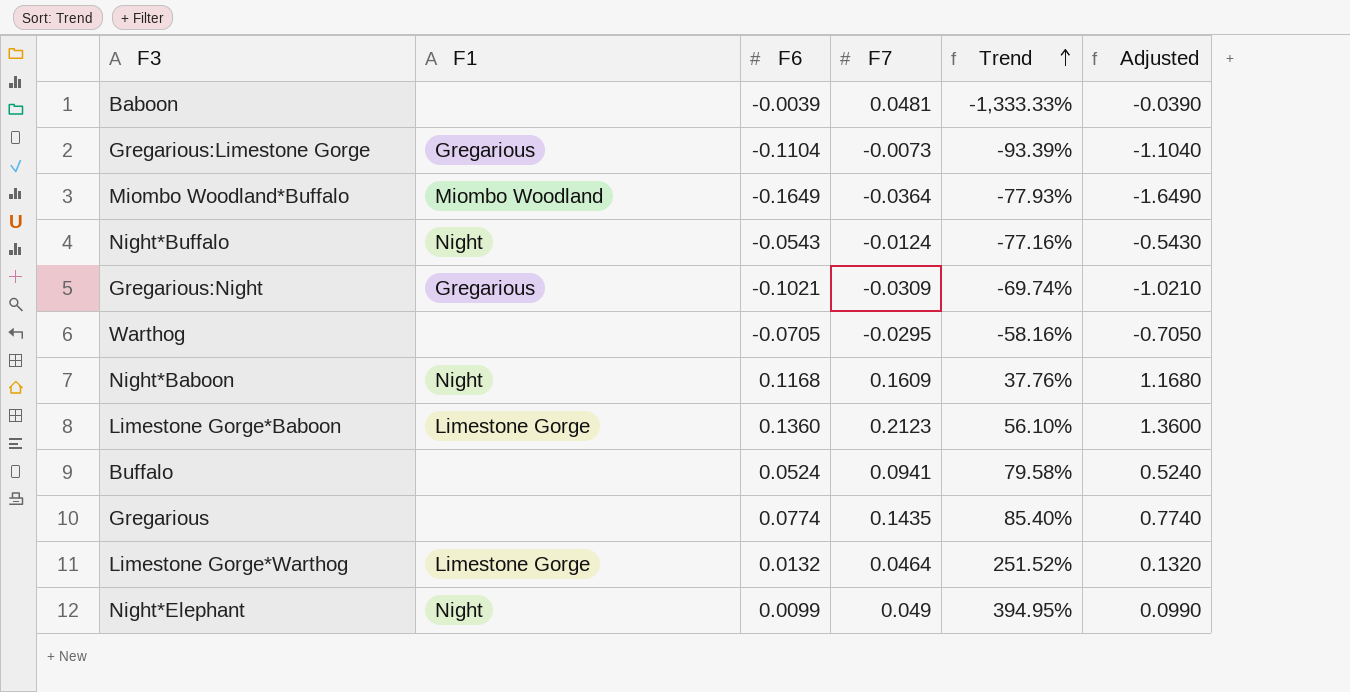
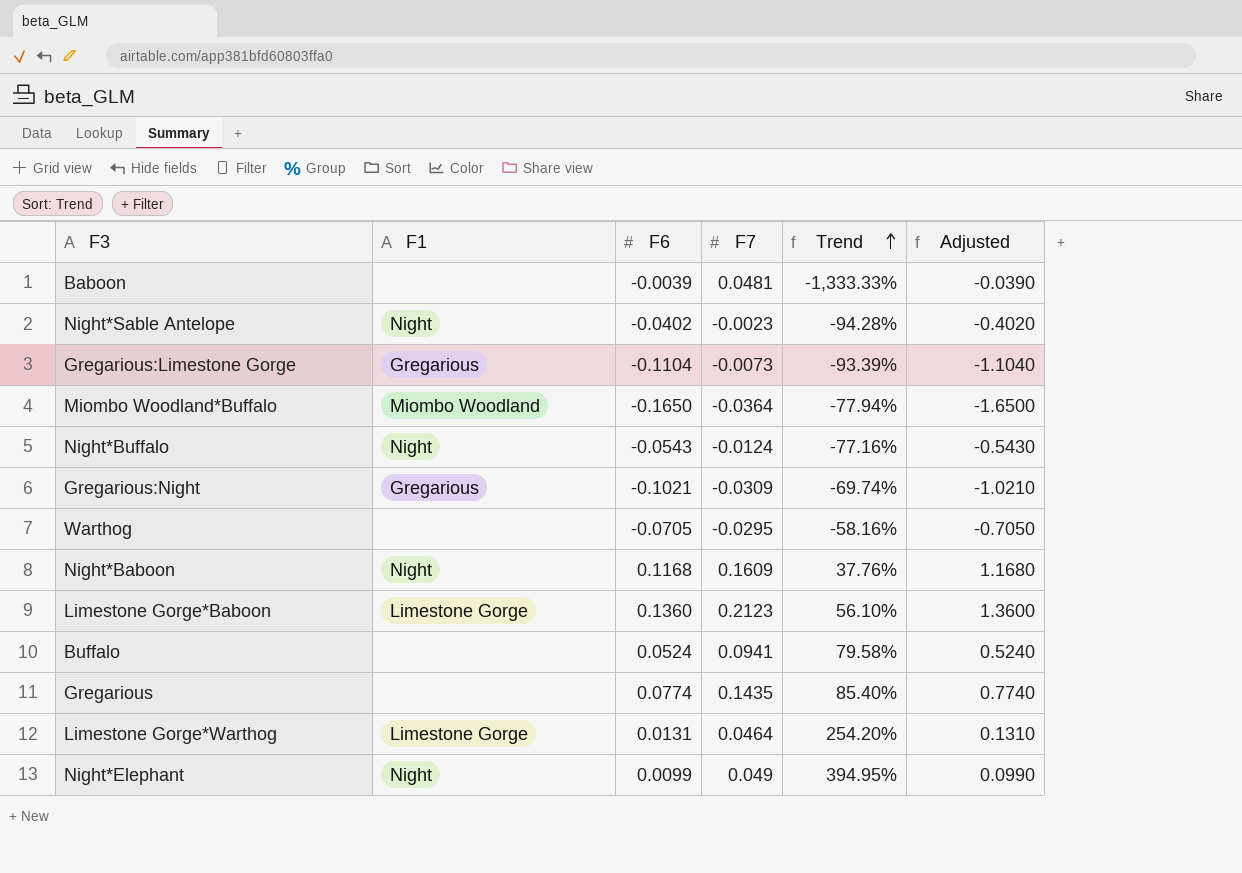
row Night*Sable Antelope: none -> Night | -0.0402 | -0.0023 | -94.28% | -0.4020
Miombo Woodland*Buffalo | F6: -0.1649 -> -0.1650
Miombo Woodland*Buffalo | Trend: -77.93% -> -77.94%
Miombo Woodland*Buffalo | Adjusted: -1.6490 -> -1.6500
Limestone Gorge*Warthog | F6: 0.0132 -> 0.0131
Limestone Gorge*Warthog | Trend: 251.52% -> 254.20%
Limestone Gorge*Warthog | Adjusted: 0.1320 -> 0.1310

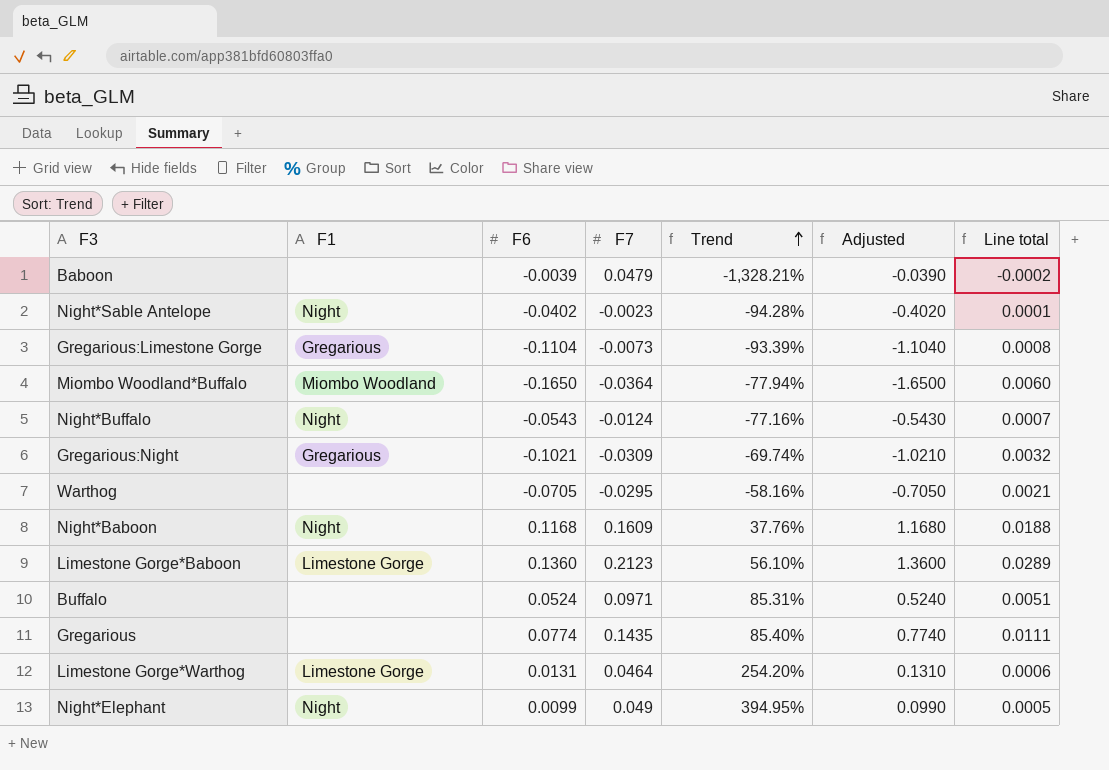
column Line total | formula: none -> [F6] * [F7]
Baboon | F7: 0.0481 -> 0.0479
Baboon | Trend: -1,333.33% -> -1,328.21%
Buffalo | F7: 0.0941 -> 0.0971
Buffalo | Trend: 79.58% -> 85.31%

